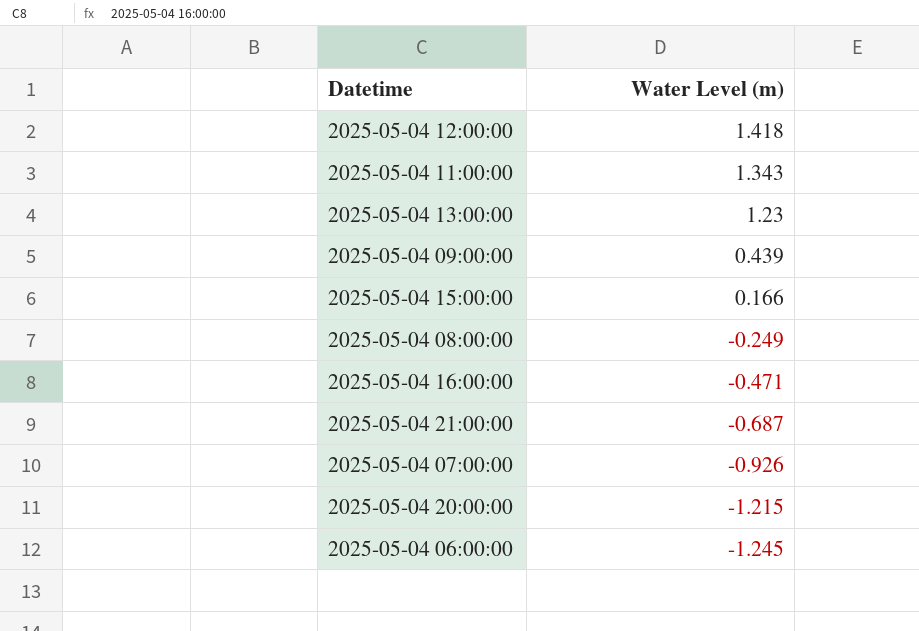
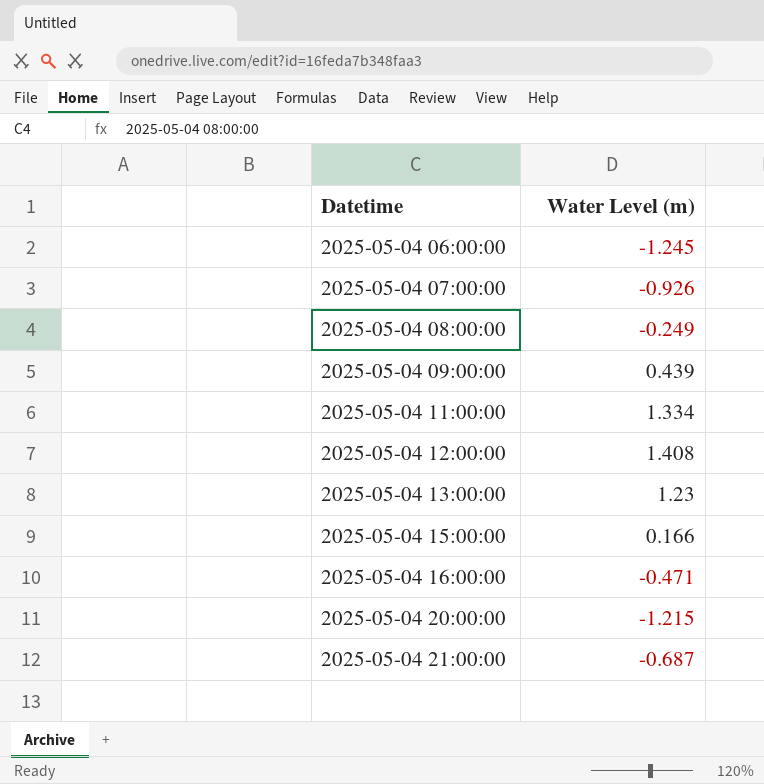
row order: Water Level (m) descending -> Datetime ascending
2025-05-04 11:00:00 | Water Level (m): 1.343 -> 1.334
2025-05-04 12:00:00 | Water Level (m): 1.418 -> 1.408

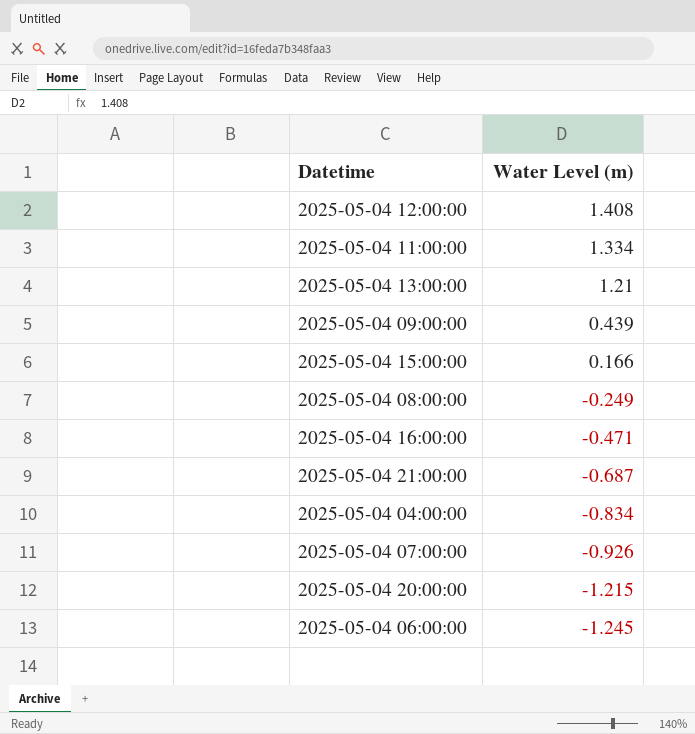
row order: Datetime ascending -> Water Level (m) descending
2025-05-04 13:00:00 | Water Level (m): 1.23 -> 1.21
row 2025-05-04 04:00:00: none -> -0.834

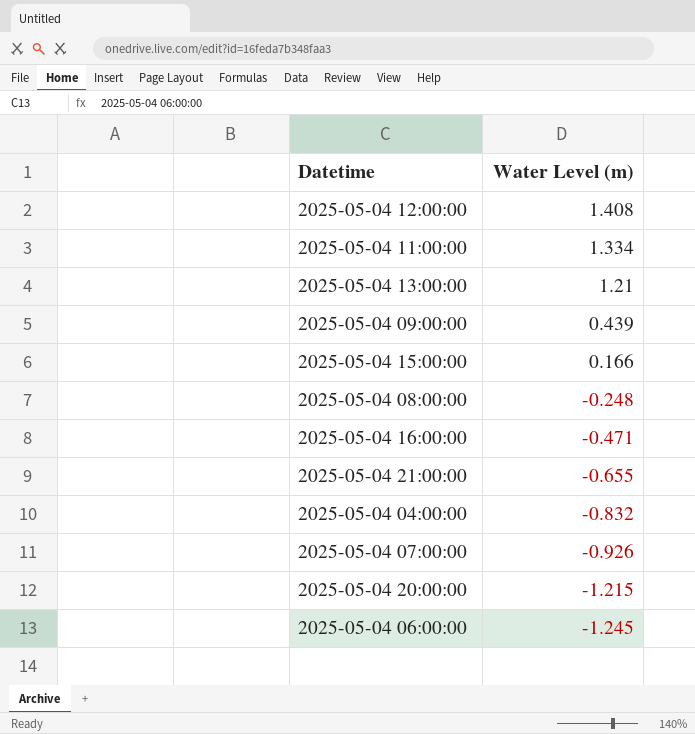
2025-05-04 08:00:00 | Water Level (m): -0.249 -> -0.248
2025-05-04 21:00:00 | Water Level (m): -0.687 -> -0.655
2025-05-04 04:00:00 | Water Level (m): -0.834 -> -0.832

